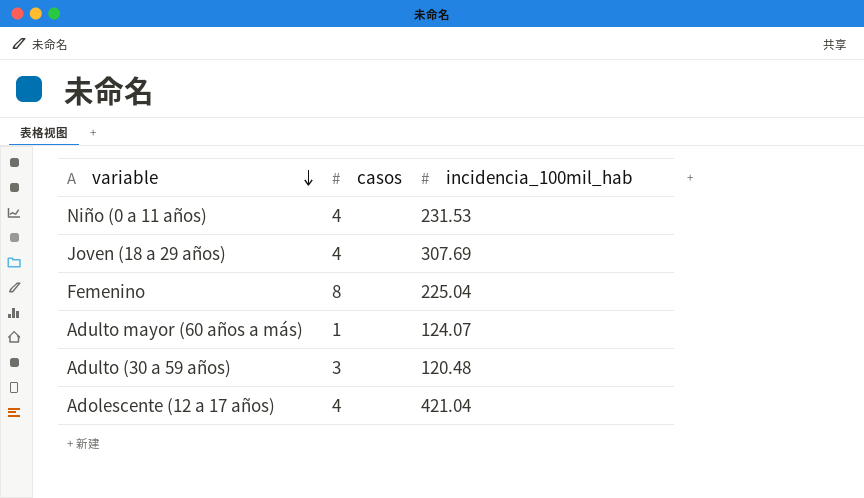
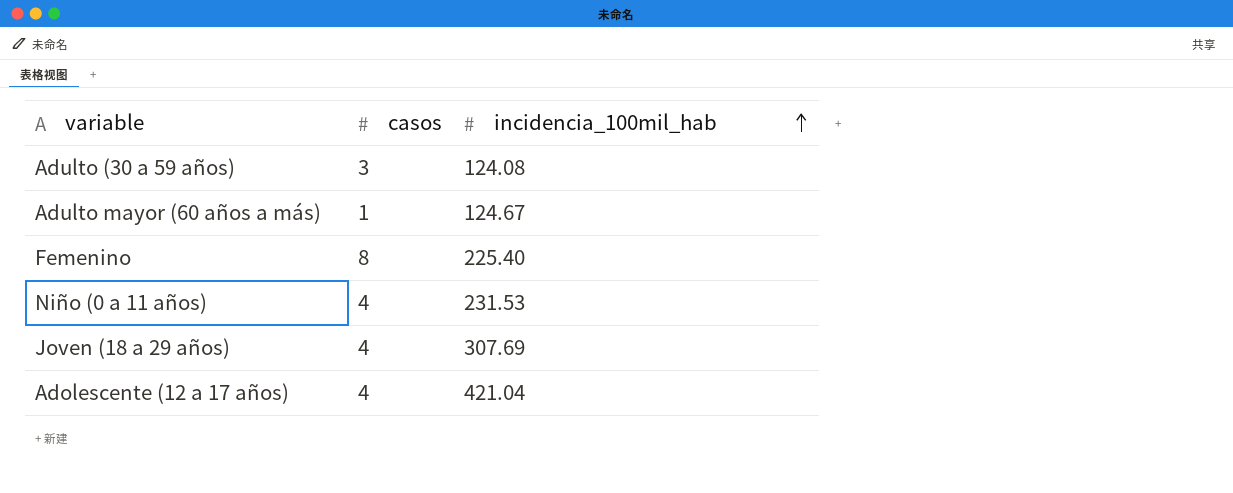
row order: variable descending -> incidencia_100mil_hab ascending
Adulto (30 a 59 años) | incidencia_100mil_hab: 120.48 -> 124.08
Adulto mayor (60 años a más) | incidencia_100mil_hab: 124.07 -> 124.67
Femenino | incidencia_100mil_hab: 225.04 -> 225.40

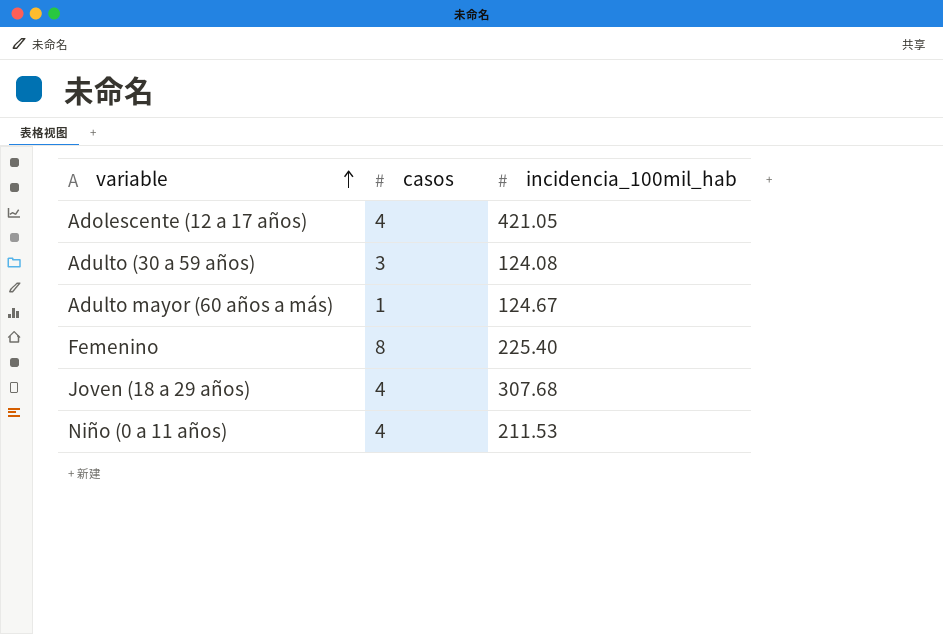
row order: incidencia_100mil_hab ascending -> variable ascending
Adolescente (12 a 17 años) | incidencia_100mil_hab: 421.04 -> 421.05
Joven (18 a 29 años) | incidencia_100mil_hab: 307.69 -> 307.68
Niño (0 a 11 años) | incidencia_100mil_hab: 231.53 -> 211.53

